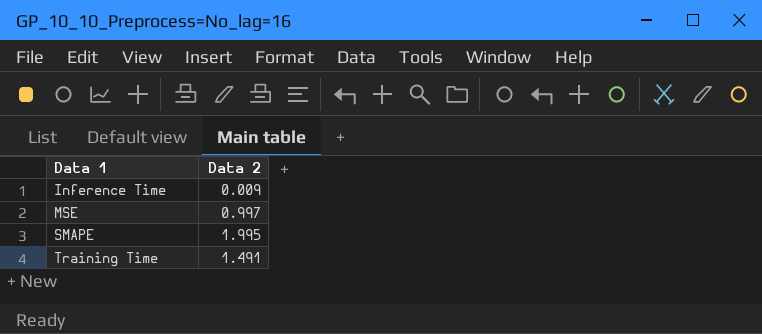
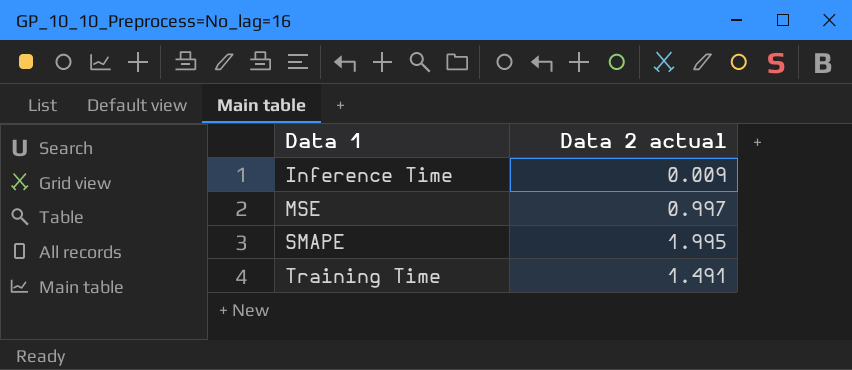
column name: Data 2 -> Data 2 actual

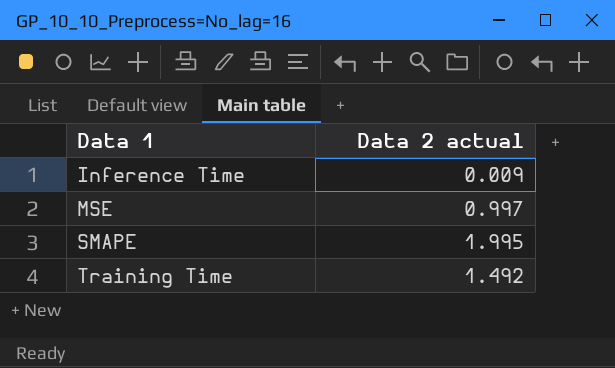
Training Time | Data 2 actual: 1.491 -> 1.492

